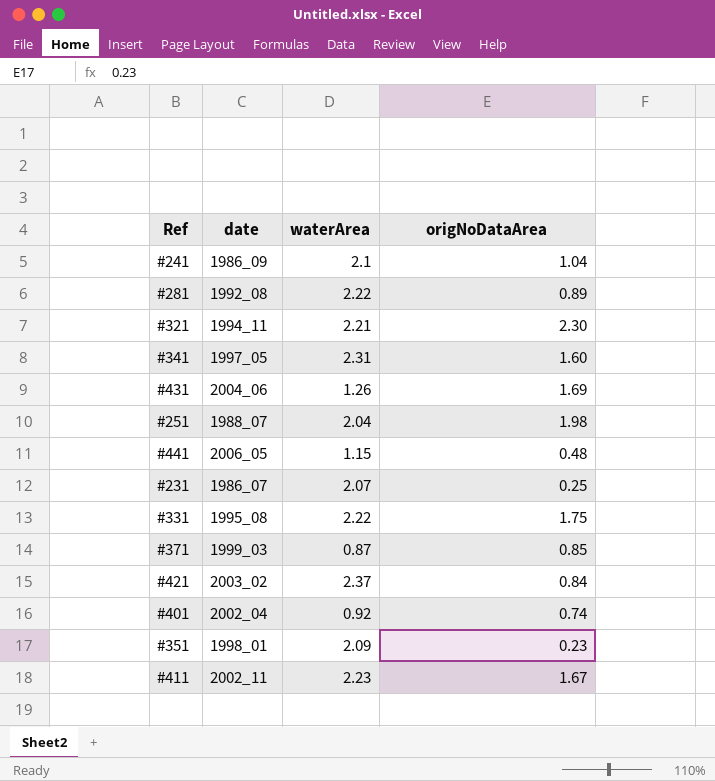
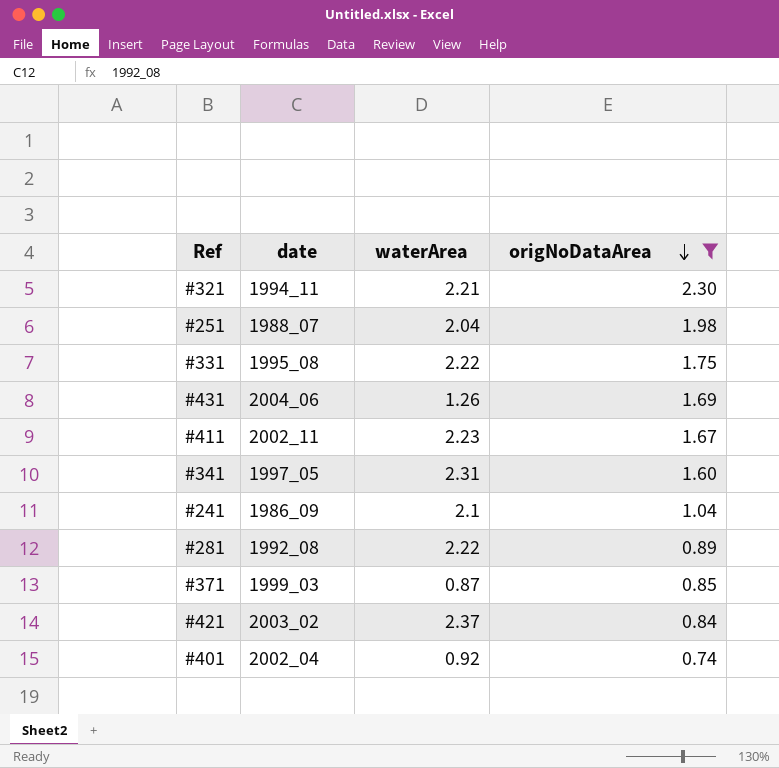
filter: none -> origNoDataArea >= 0.74
row order: none -> origNoDataArea descending

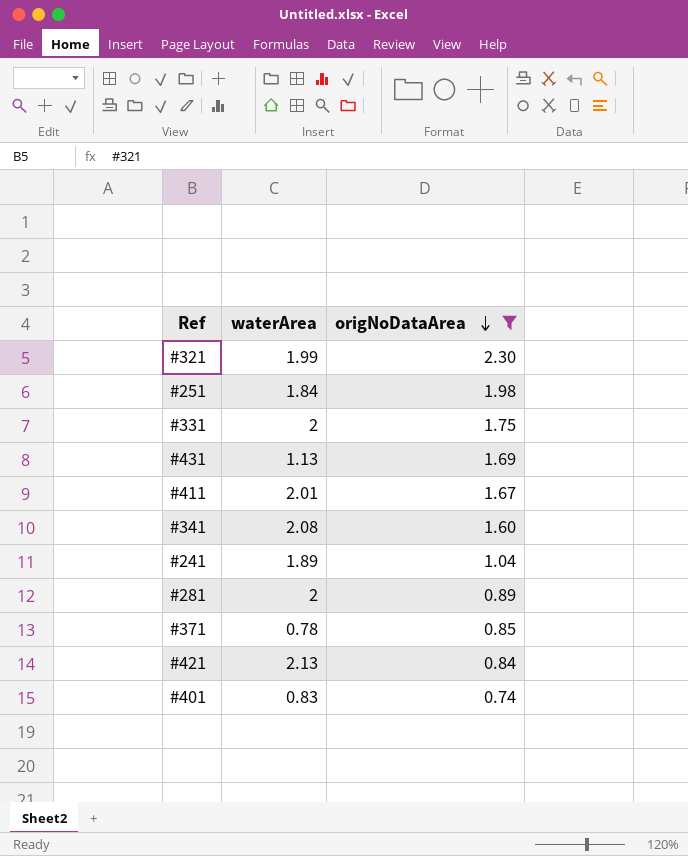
column date | position: 2 -> none
#321 | waterArea: 2.21 -> 1.99
#251 | waterArea: 2.04 -> 1.84
#331 | waterArea: 2.22 -> 2
#431 | waterArea: 1.26 -> 1.13
#411 | waterArea: 2.23 -> 2.01
#341 | waterArea: 2.31 -> 2.08
#241 | waterArea: 2.1 -> 1.89
#281 | waterArea: 2.22 -> 2
#371 | waterArea: 0.87 -> 0.78
#421 | waterArea: 2.37 -> 2.13
#401 | waterArea: 0.92 -> 0.83

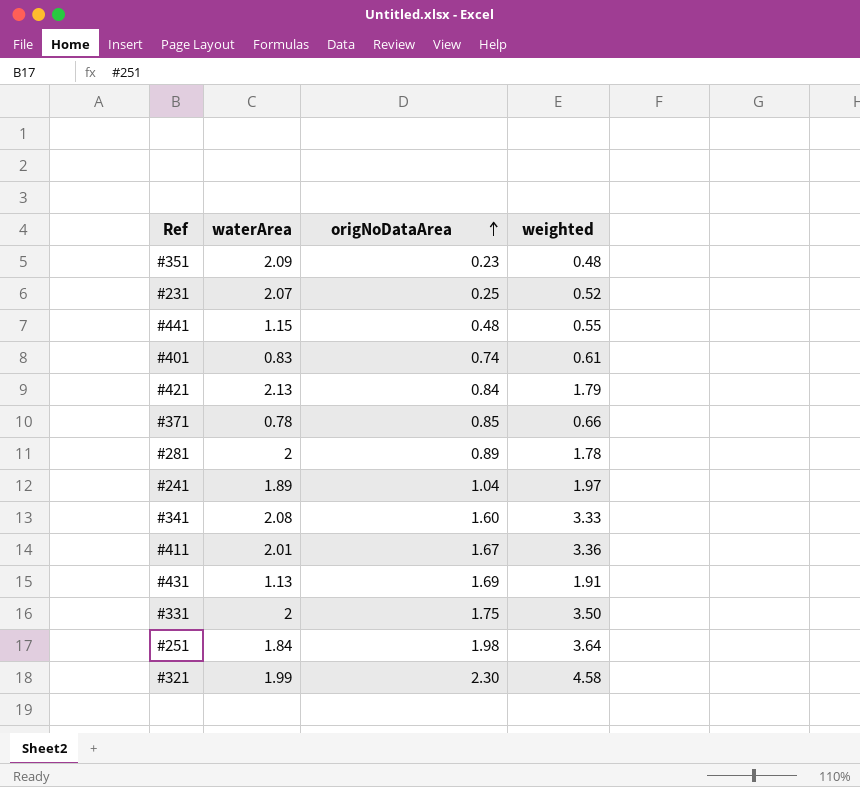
filter: origNoDataArea >= 0.74 -> none
row order: origNoDataArea descending -> origNoDataArea ascending
column weighted | formula: none -> [waterArea] * [origNoDataArea]

